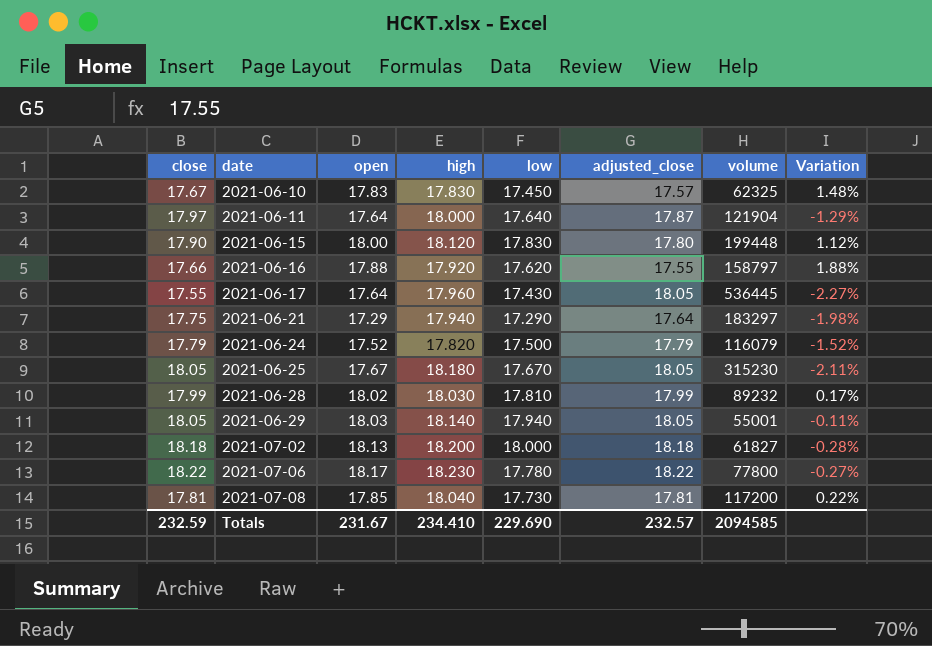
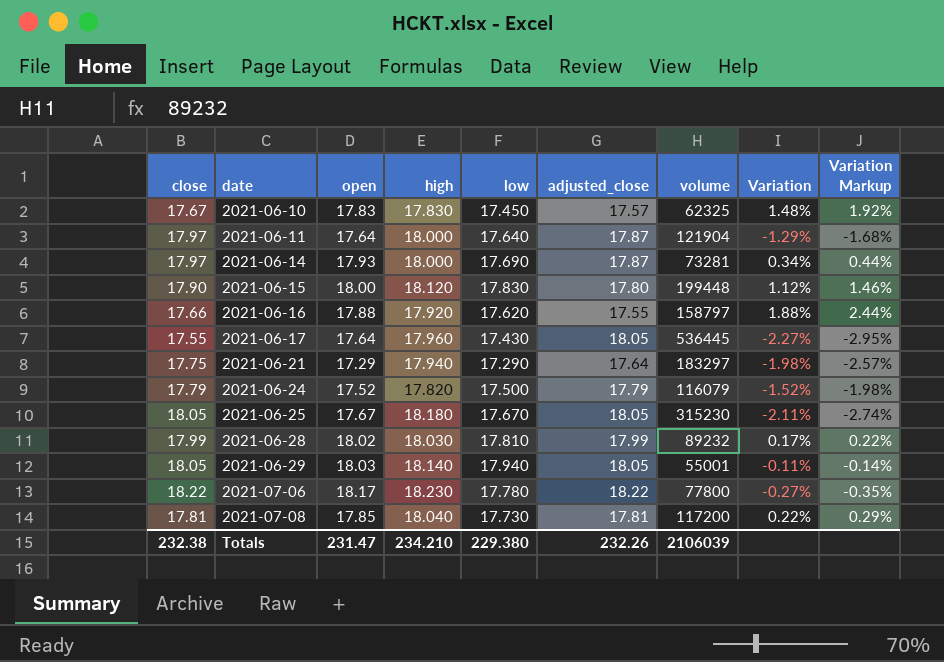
column Variation Markup | formula: none -> [Variation] * 1.3
row 2021-07-02: 18.18 | 18.13 | 18.200 | 18.000 | 18.18 | 61827 | -0.28% -> none
row 2021-06-14: none -> 17.97 | 17.93 | 18.000 | 17.690 | 17.87 | 73281 | 0.34% | 0.44%
Totals | close: 232.59 -> 232.38
Totals | open: 231.67 -> 231.47
Totals | high: 234.410 -> 234.210
Totals | low: 229.690 -> 229.380
Totals | adjusted_close: 232.57 -> 232.26
Totals | volume: 2094585 -> 2106039

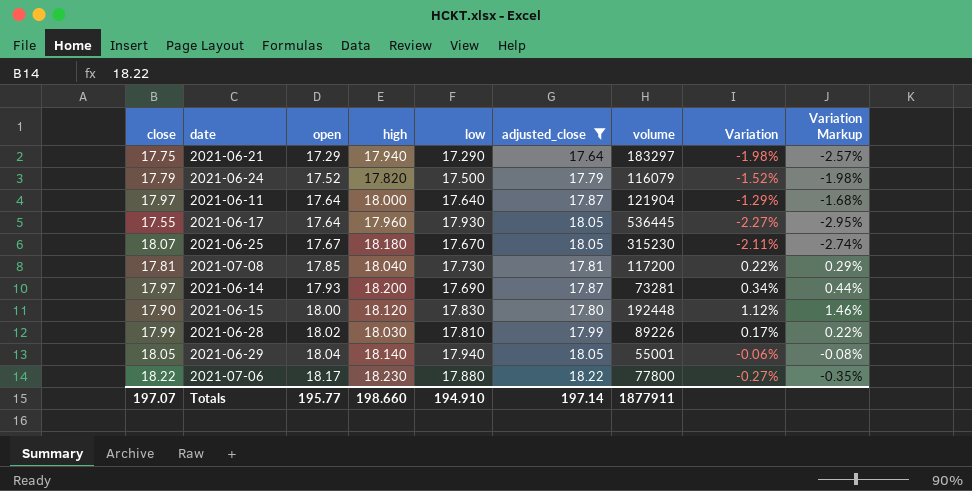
filter: none -> adjusted_close >= 17.64
row order: date ascending -> open ascending
2021-06-17 | low: 17.430 -> 17.930
2021-06-25 | close: 18.05 -> 18.07
2021-06-14 | high: 18.000 -> 18.200
2021-06-15 | volume: 199448 -> 192448
2021-06-28 | volume: 89232 -> 89226
2021-06-29 | open: 18.03 -> 18.04
2021-06-29 | Variation: -0.11% -> -0.06%
2021-06-29 | Variation Markup: -0.14% -> -0.08%
2021-07-06 | low: 17.780 -> 17.880
Totals | close: 232.38 -> 197.07
Totals | open: 231.47 -> 195.77
Totals | high: 234.210 -> 198.660
Totals | low: 229.380 -> 194.910
Totals | adjusted_close: 232.26 -> 197.14
Totals | volume: 2106039 -> 1877911

